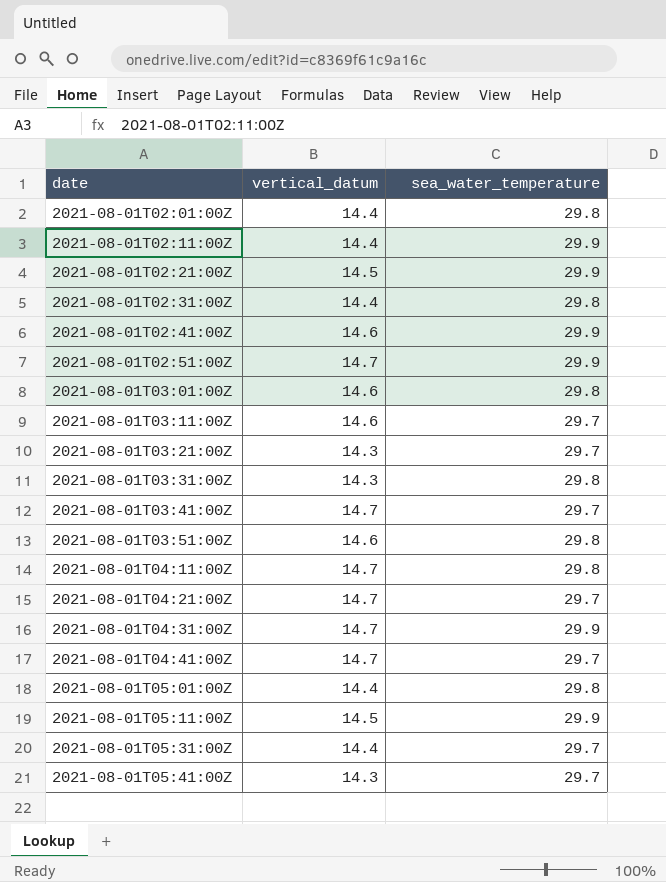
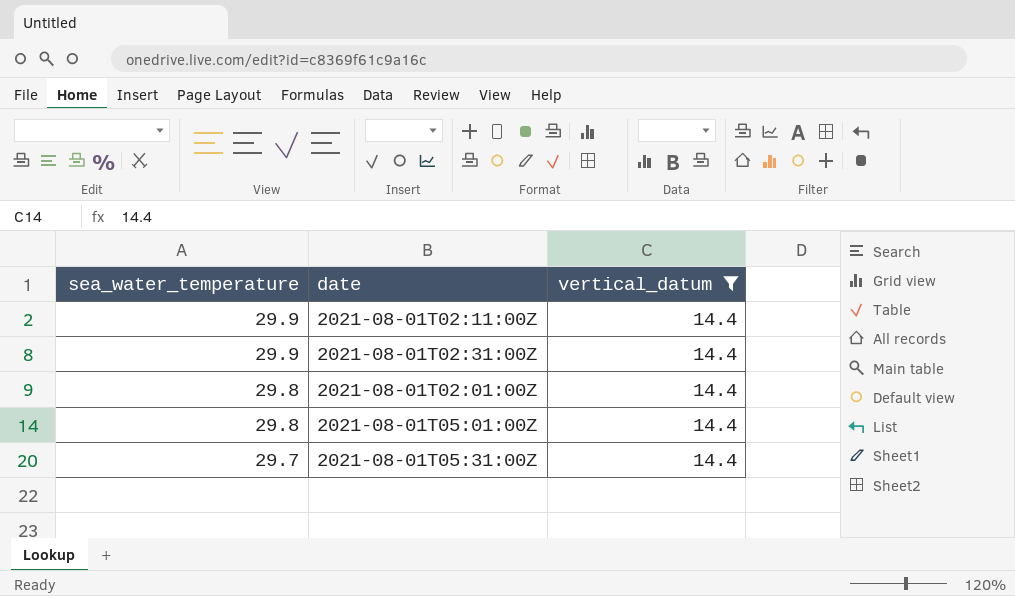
filter: none -> vertical_datum = 14.4
row order: date ascending -> sea_water_temperature descending
column sea_water_temperature | position: 3 -> 1
2021-08-01T02:31:00Z | sea_water_temperature: 29.8 -> 29.9

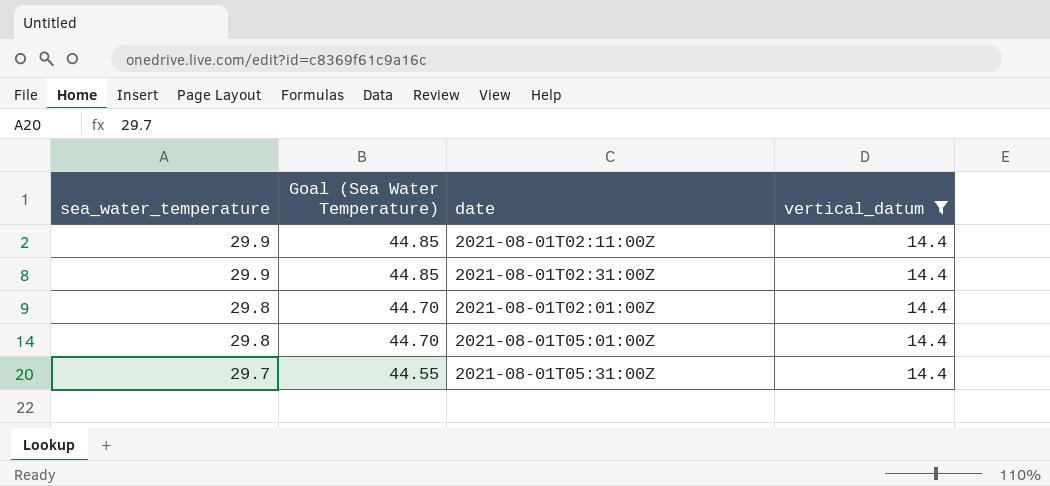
column Goal (Sea Water Temperature) | formula: none -> [sea_water_temperature] * 1.5

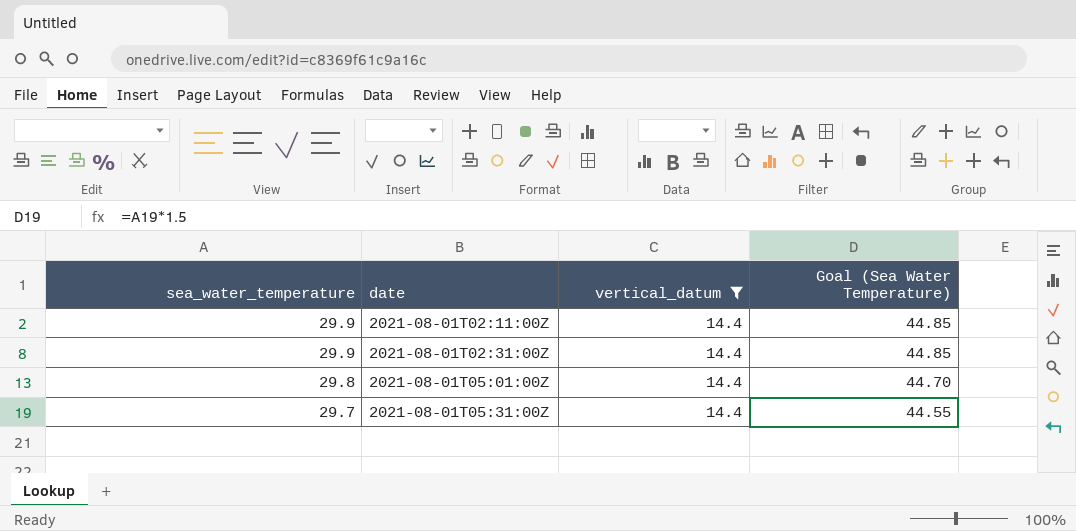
column Goal (Sea Water Temperature) | position: 2 -> 4
row 2021-08-01T02:01:00Z: 29.8 | 44.70 | 14.4 -> none

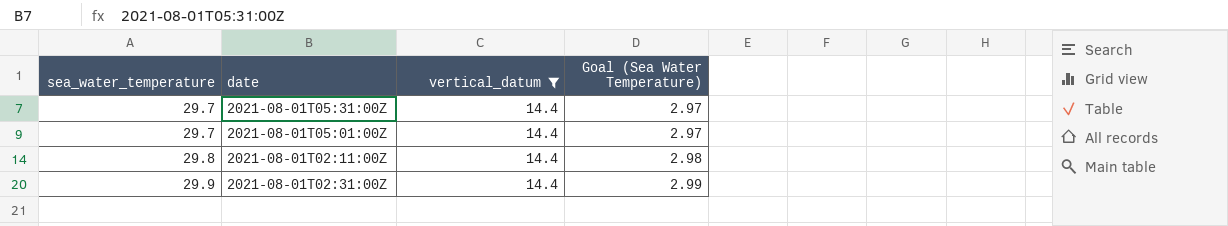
row order: sea_water_temperature descending -> sea_water_temperature ascending
column Goal (Sea Water Temperature) | formula: [sea_water_temperature] * 1.5 -> [sea_water_temperature] * 0.1
2021-08-01T05:01:00Z | sea_water_temperature: 29.8 -> 29.7
2021-08-01T02:11:00Z | sea_water_temperature: 29.9 -> 29.8

